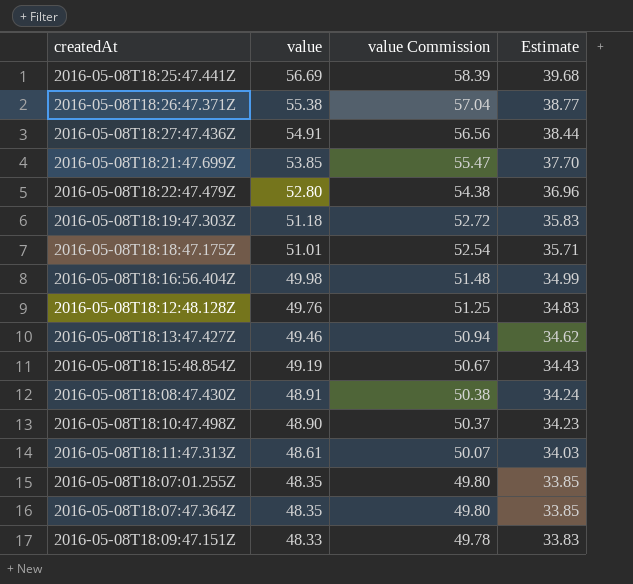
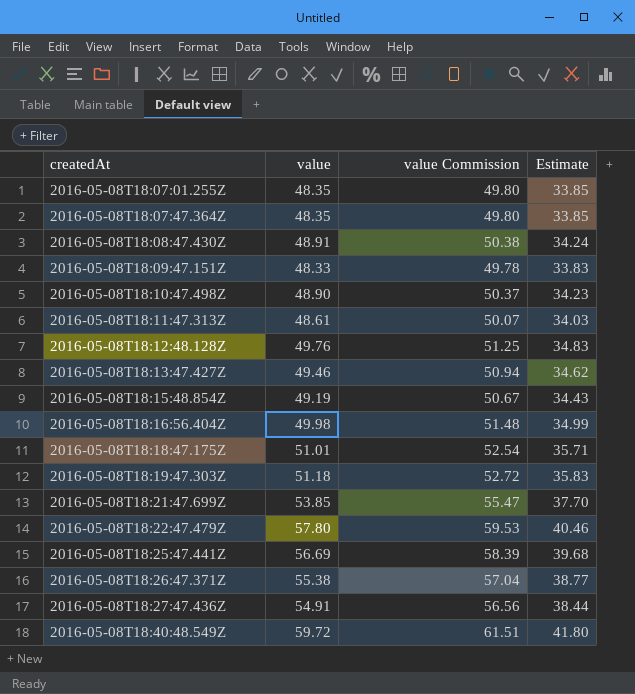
row order: value descending -> createdAt ascending
2016-05-08T18:22:47.479Z | value: 52.80 -> 57.80
2016-05-08T18:22:47.479Z | value Commission: 54.38 -> 59.53
2016-05-08T18:22:47.479Z | Estimate: 36.96 -> 40.46
row 2016-05-08T18:40:48.549Z: none -> 59.72 | 61.51 | 41.80

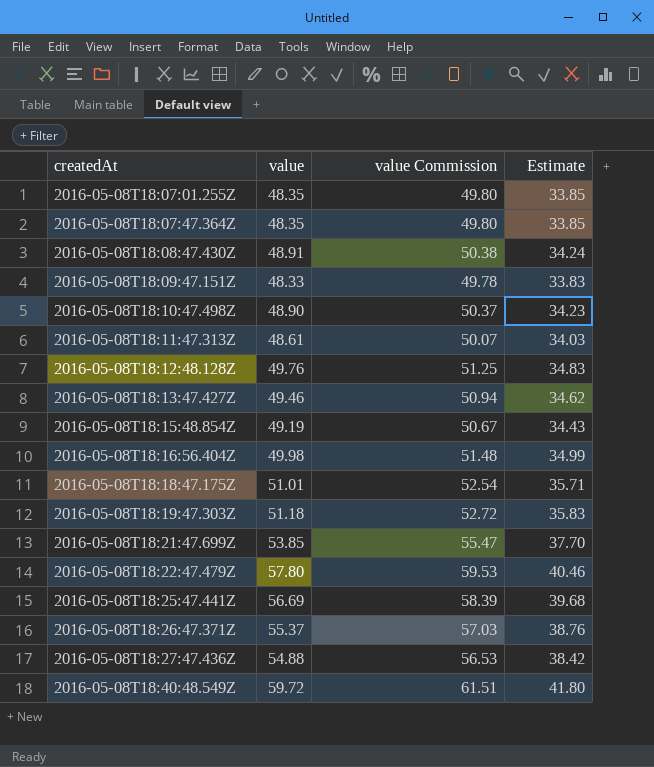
2016-05-08T18:26:47.371Z | value: 55.38 -> 55.37
2016-05-08T18:26:47.371Z | value Commission: 57.04 -> 57.03
2016-05-08T18:26:47.371Z | Estimate: 38.77 -> 38.76
2016-05-08T18:27:47.436Z | value: 54.91 -> 54.88
2016-05-08T18:27:47.436Z | value Commission: 56.56 -> 56.53
2016-05-08T18:27:47.436Z | Estimate: 38.44 -> 38.42

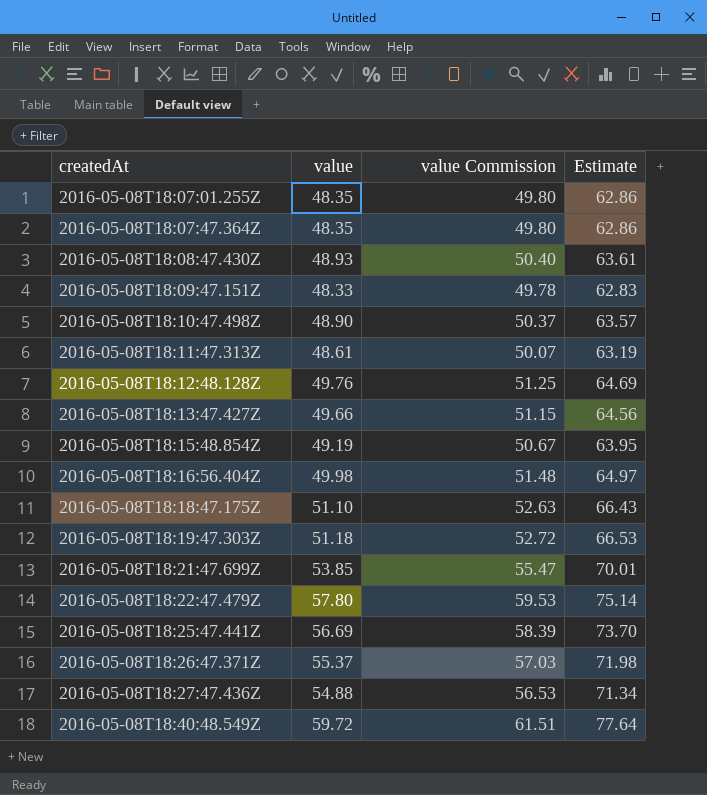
column Estimate | formula: [value] * 0.7 -> [value] * 1.3
2016-05-08T18:08:47.430Z | value: 48.91 -> 48.93
2016-05-08T18:08:47.430Z | value Commission: 50.38 -> 50.40
2016-05-08T18:13:47.427Z | value: 49.46 -> 49.66
2016-05-08T18:13:47.427Z | value Commission: 50.94 -> 51.15
2016-05-08T18:18:47.175Z | value: 51.01 -> 51.10
2016-05-08T18:18:47.175Z | value Commission: 52.54 -> 52.63

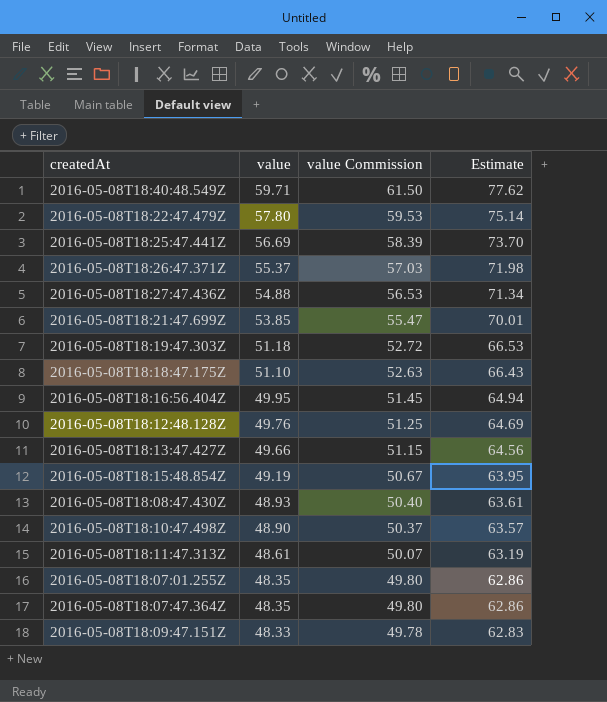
row order: createdAt ascending -> value descending
2016-05-08T18:40:48.549Z | value: 59.72 -> 59.71
2016-05-08T18:40:48.549Z | value Commission: 61.51 -> 61.50
2016-05-08T18:40:48.549Z | Estimate: 77.64 -> 77.62
2016-05-08T18:16:56.404Z | value: 49.98 -> 49.95
2016-05-08T18:16:56.404Z | value Commission: 51.48 -> 51.45
2016-05-08T18:16:56.404Z | Estimate: 64.97 -> 64.94

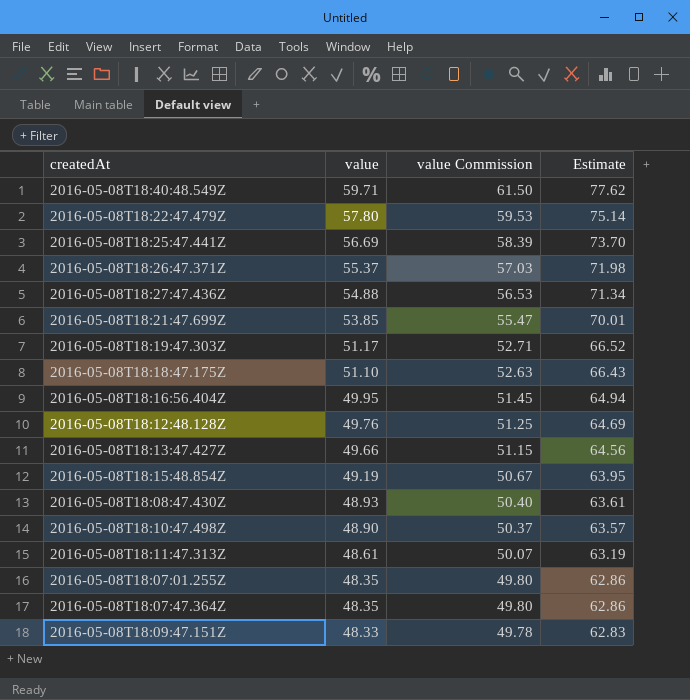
2016-05-08T18:19:47.303Z | value: 51.18 -> 51.17
2016-05-08T18:19:47.303Z | value Commission: 52.72 -> 52.71
2016-05-08T18:19:47.303Z | Estimate: 66.53 -> 66.52

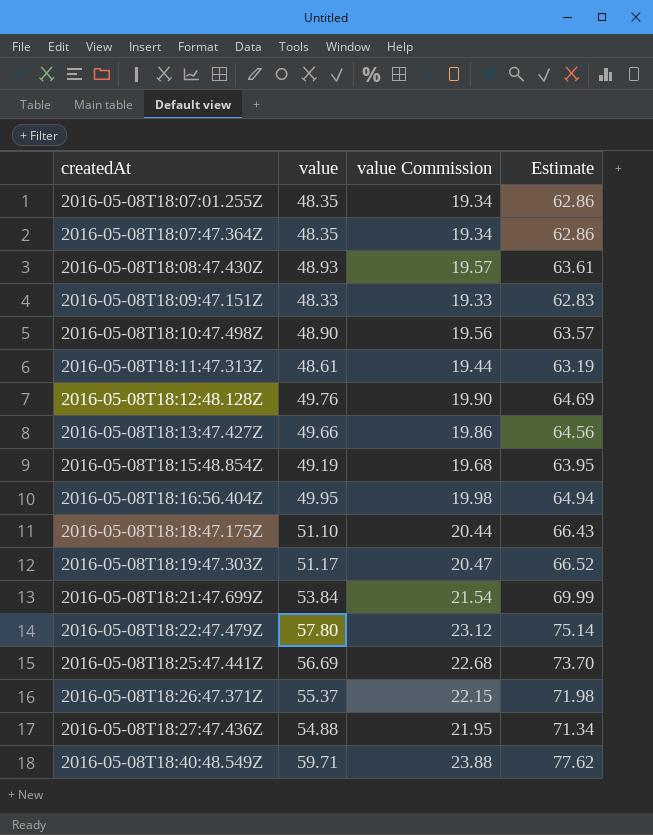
row order: value descending -> createdAt ascending
column value Commission | formula: [value] * 1.03 -> [value] * 0.4
2016-05-08T18:21:47.699Z | value: 53.85 -> 53.84
2016-05-08T18:21:47.699Z | Estimate: 70.01 -> 69.99

